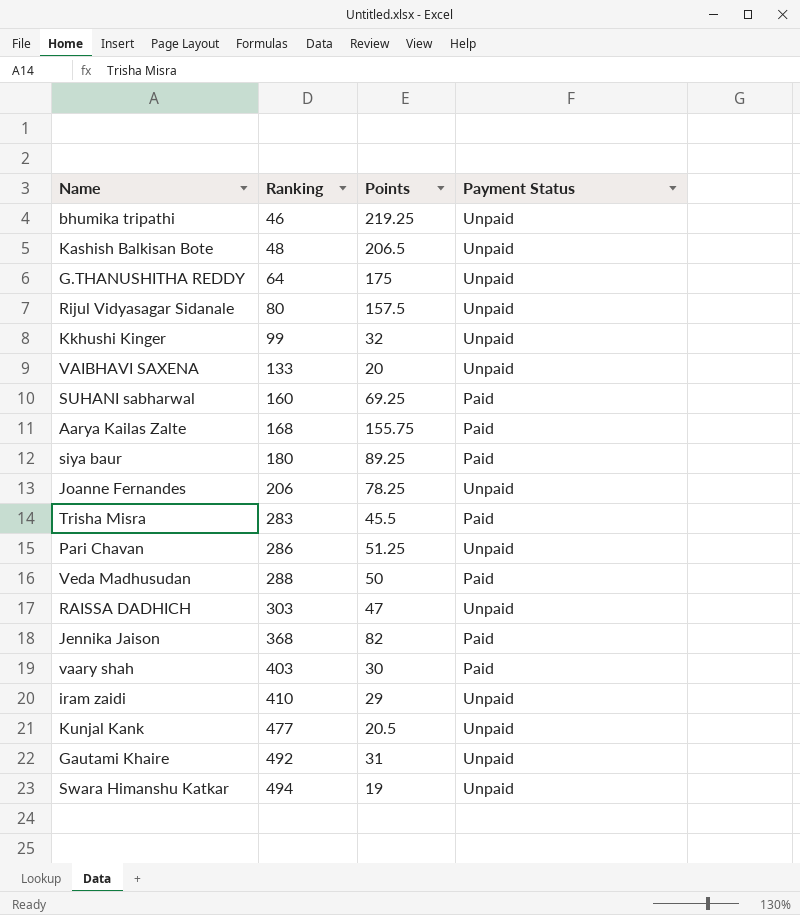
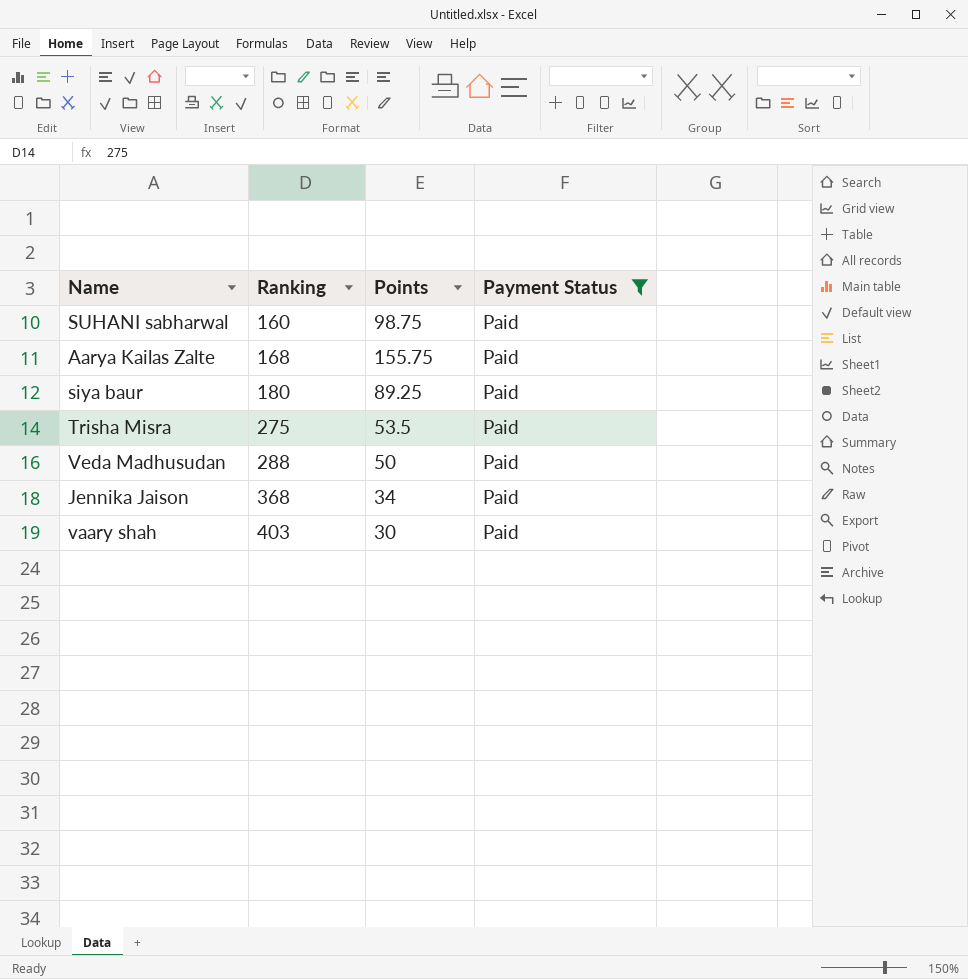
filter: none -> Payment Status = Paid
SUHANI sabharwal | Points: 69.25 -> 98.75
Trisha Misra | Ranking: 283 -> 275
Trisha Misra | Points: 45.5 -> 53.5
Jennika Jaison | Points: 82 -> 34

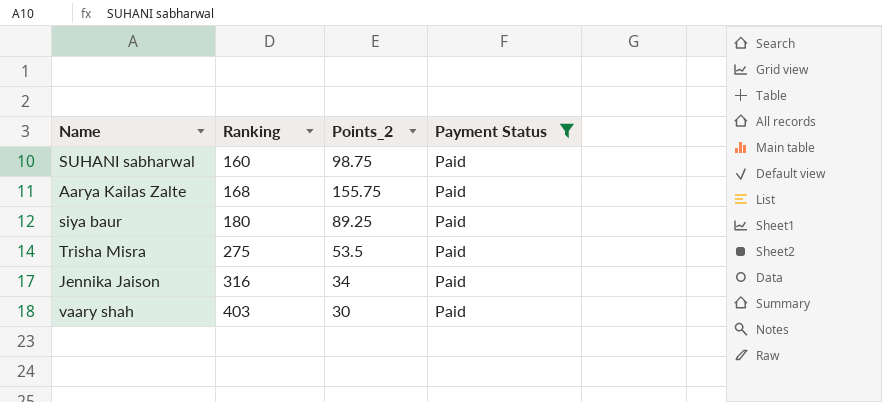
column name: Points -> Points_2
row Veda Madhusudan: 288 | 50 | Paid -> none
Jennika Jaison | Ranking: 368 -> 316

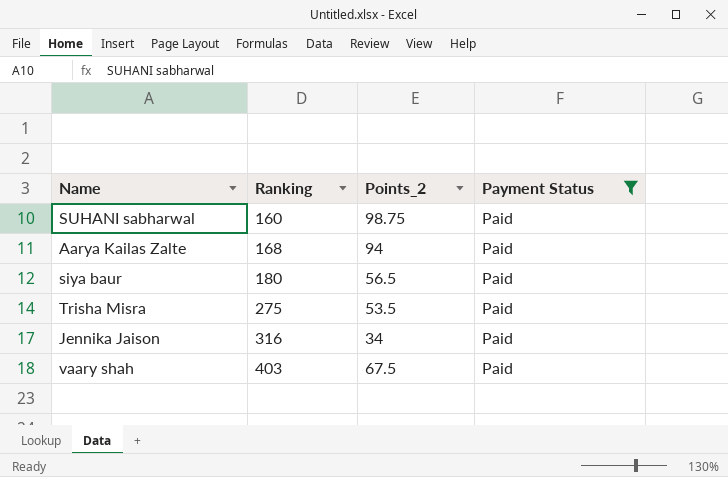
Aarya Kailas Zalte | Points_2: 155.75 -> 94
siya baur | Points_2: 89.25 -> 56.5
vaary shah | Points_2: 30 -> 67.5

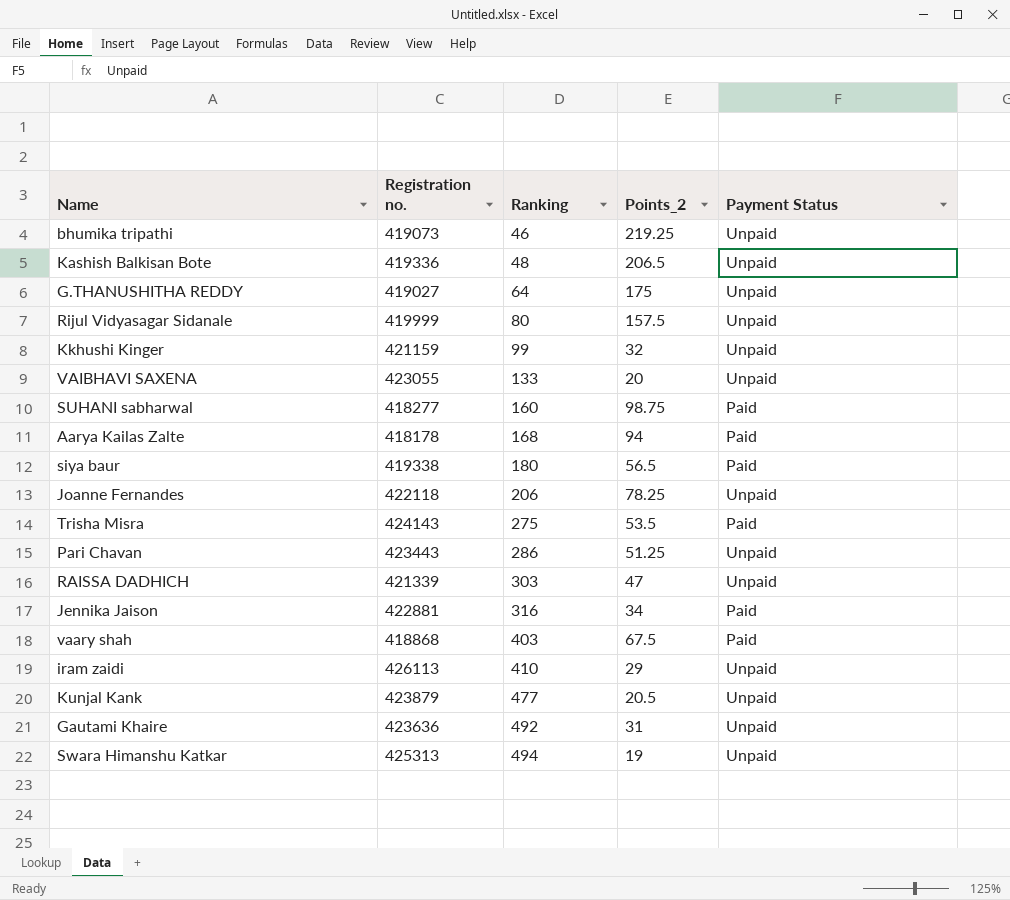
filter: Payment Status = Paid -> none
column Registration no. | position: none -> 2

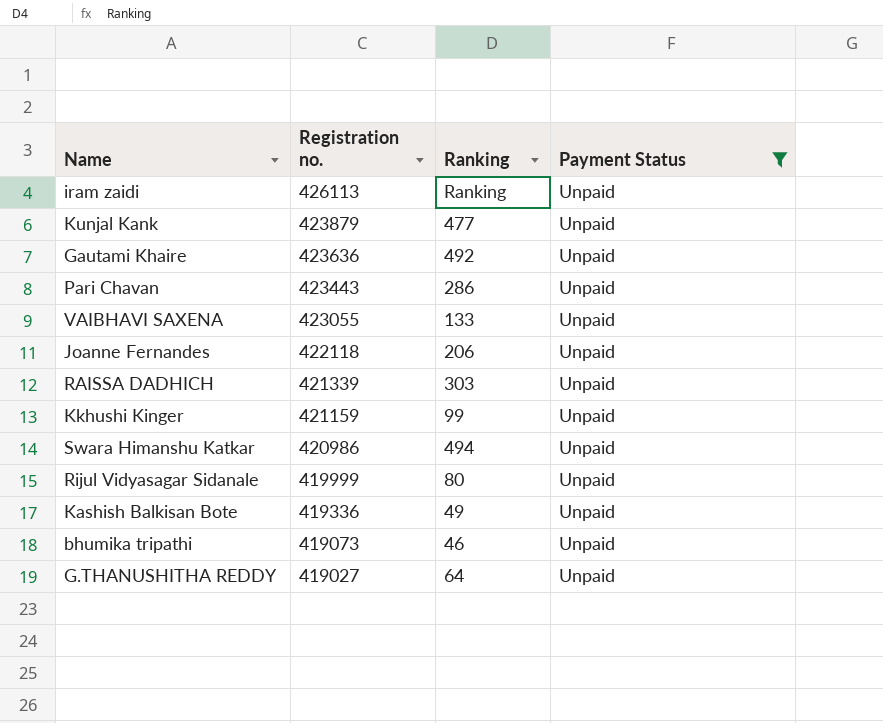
filter: none -> Payment Status = Unpaid
row order: Ranking ascending -> Registration no. descending
column Points_2 | position: 4 -> none
iram zaidi | Ranking: 410 -> Ranking
Swara Himanshu Katkar | Registration no.: 425313 -> 420986
Kashish Balkisan Bote | Ranking: 48 -> 49

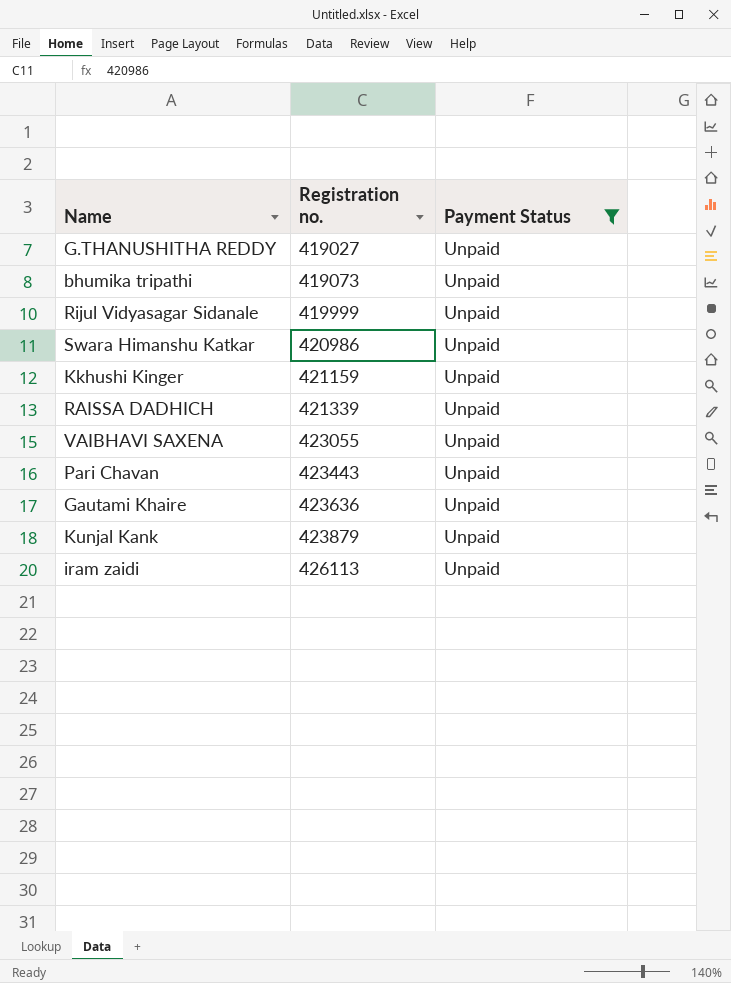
row order: Registration no. descending -> Registration no. ascending
column Ranking | position: 3 -> none
row Joanne Fernandes: 422118 | 206 | Unpaid -> none
row Kashish Balkisan Bote: 419336 | 49 | Unpaid -> none

